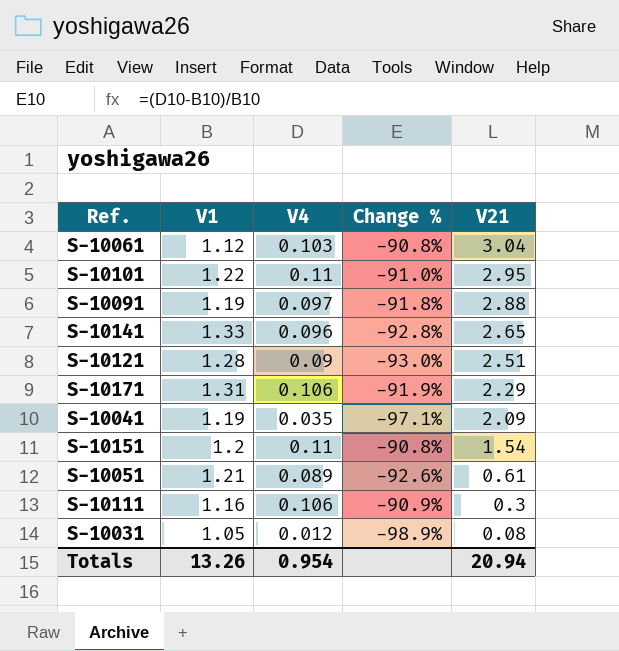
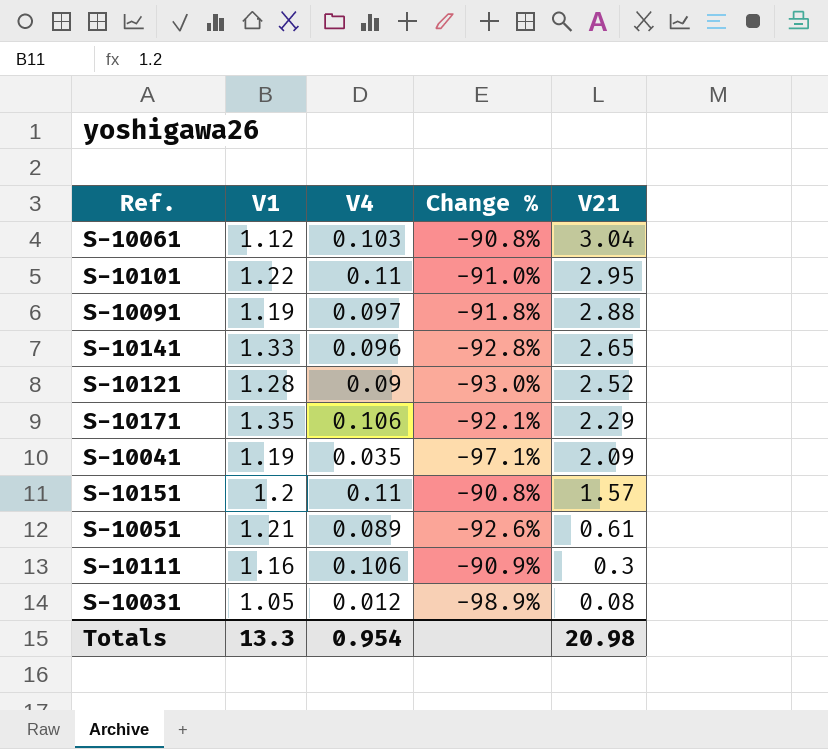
S-10121 | V21: 2.51 -> 2.52
S-10171 | V1: 1.31 -> 1.35
S-10171 | Change %: -91.9% -> -92.1%
S-10151 | V21: 1.54 -> 1.57
Totals | V1: 13.26 -> 13.3
Totals | V21: 20.94 -> 20.98

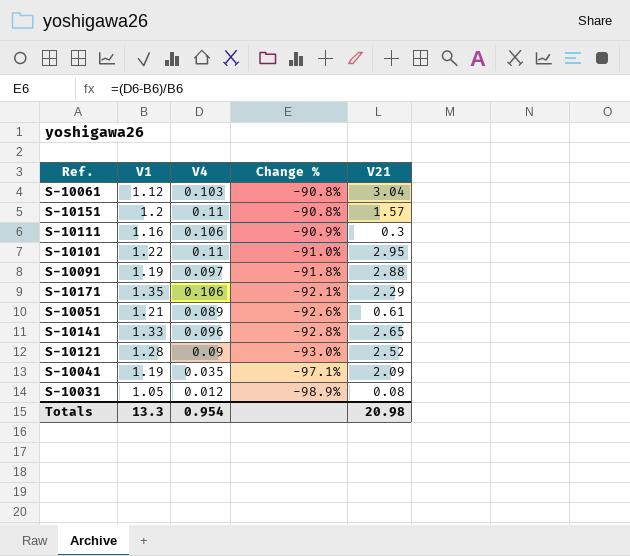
row order: V21 descending -> Change % descending

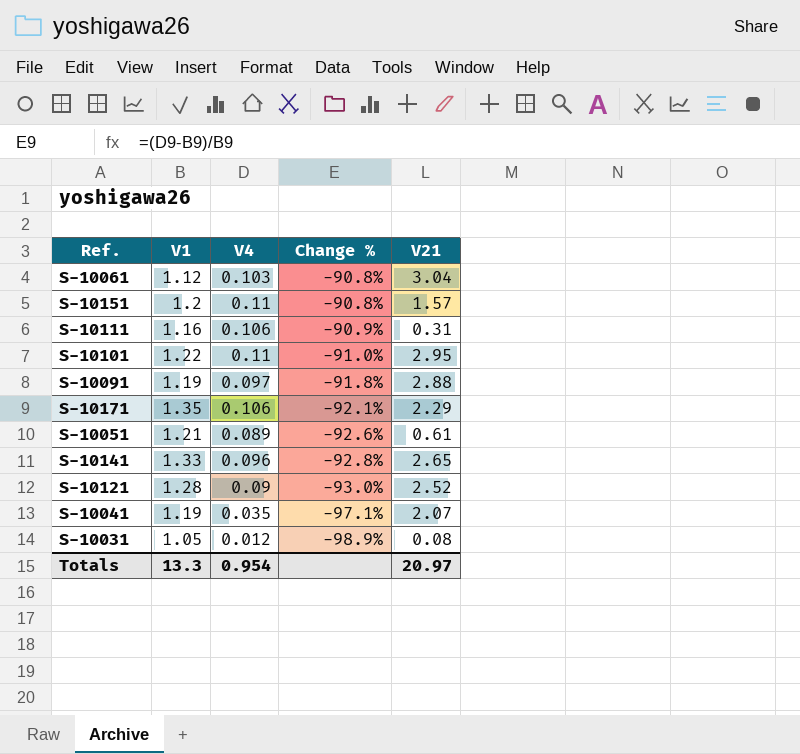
S-10111 | V21: 0.3 -> 0.31
S-10041 | V21: 2.09 -> 2.07
Totals | V21: 20.98 -> 20.97

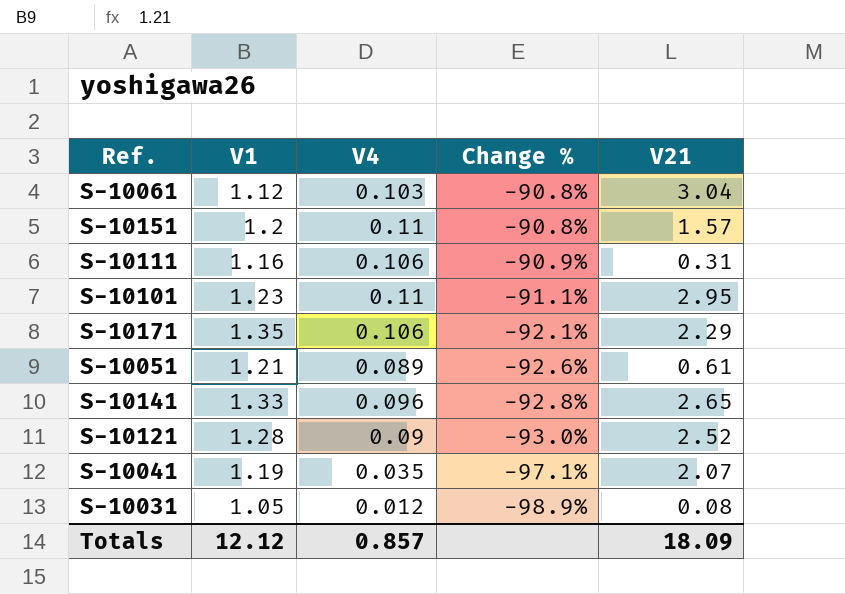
row S-10091: 1.19 | 0.097 | -91.8% | 2.88 -> none
S-10101 | V1: 1.22 -> 1.23
S-10101 | Change %: -91.0% -> -91.1%
Totals | V1: 13.3 -> 12.12
Totals | V4: 0.954 -> 0.857
Totals | V21: 20.97 -> 18.09

